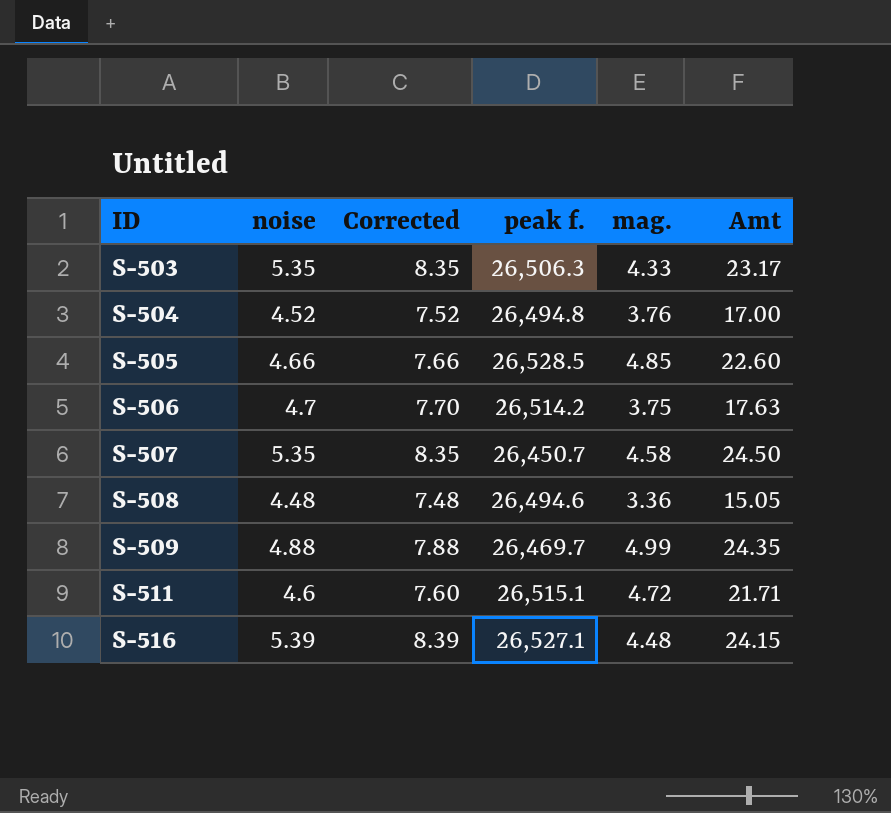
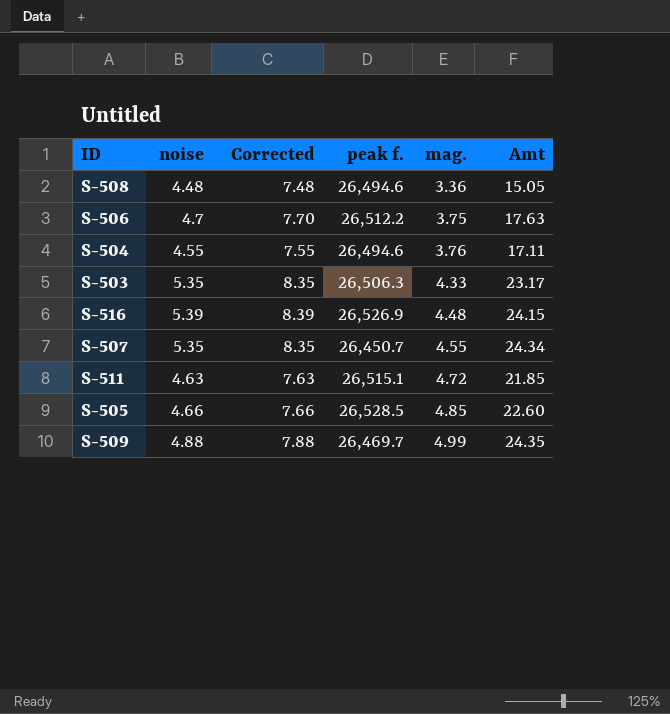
row order: ID ascending -> mag. ascending
S-506 | peak f.: 26,514.2 -> 26,512.2
S-504 | noise: 4.52 -> 4.55
S-504 | Corrected: 7.52 -> 7.55
S-504 | peak f.: 26,494.8 -> 26,494.6
S-504 | Amt: 17.00 -> 17.11
S-516 | peak f.: 26,527.1 -> 26,526.9
S-507 | mag.: 4.58 -> 4.55
S-507 | Amt: 24.50 -> 24.34
S-511 | noise: 4.6 -> 4.63
S-511 | Corrected: 7.60 -> 7.63
S-511 | Amt: 21.71 -> 21.85

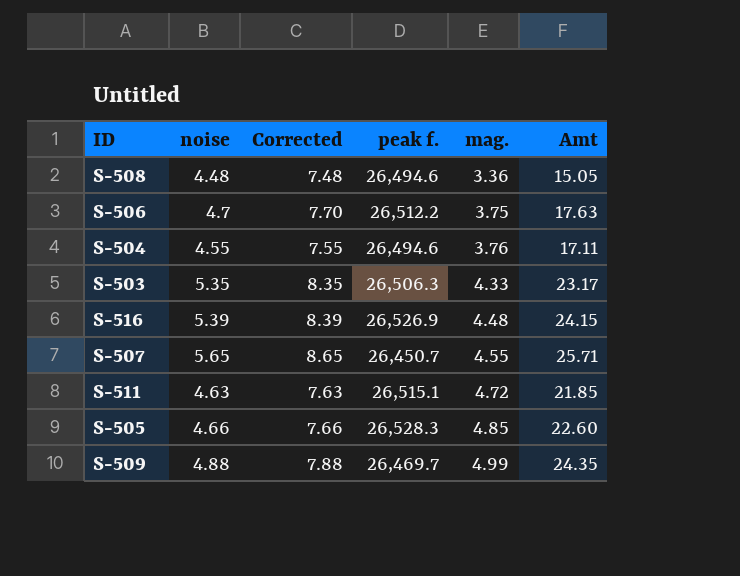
S-507 | noise: 5.35 -> 5.65
S-507 | Corrected: 8.35 -> 8.65
S-507 | Amt: 24.34 -> 25.71
S-505 | peak f.: 26,528.5 -> 26,528.3

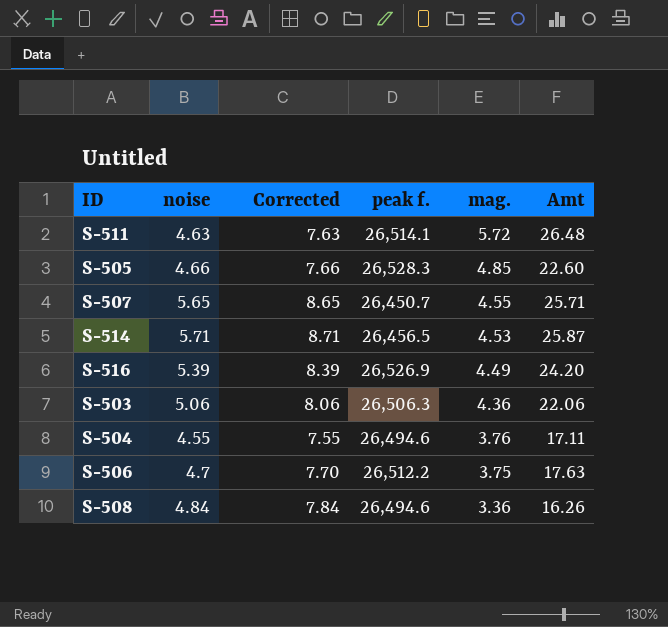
row order: mag. ascending -> mag. descending
row S-509: 4.88 | 7.88 | 26,469.7 | 4.99 | 24.35 -> none
S-511 | peak f.: 26,515.1 -> 26,514.1
S-511 | mag.: 4.72 -> 5.72
S-511 | Amt: 21.85 -> 26.48
row S-514: none -> 5.71 | 8.71 | 26,456.5 | 4.53 | 25.87
S-516 | mag.: 4.48 -> 4.49
S-516 | Amt: 24.15 -> 24.20
S-503 | noise: 5.35 -> 5.06
S-503 | Corrected: 8.35 -> 8.06
S-503 | mag.: 4.33 -> 4.36
S-503 | Amt: 23.17 -> 22.06
S-508 | noise: 4.48 -> 4.84
S-508 | Corrected: 7.48 -> 7.84
S-508 | Amt: 15.05 -> 16.26

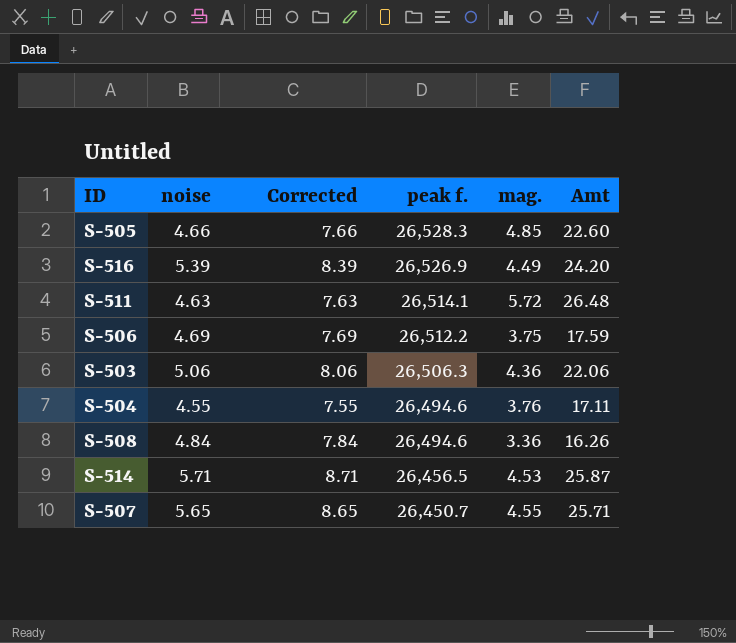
row order: mag. descending -> peak f. descending
S-506 | noise: 4.7 -> 4.69
S-506 | Corrected: 7.70 -> 7.69
S-506 | Amt: 17.63 -> 17.59

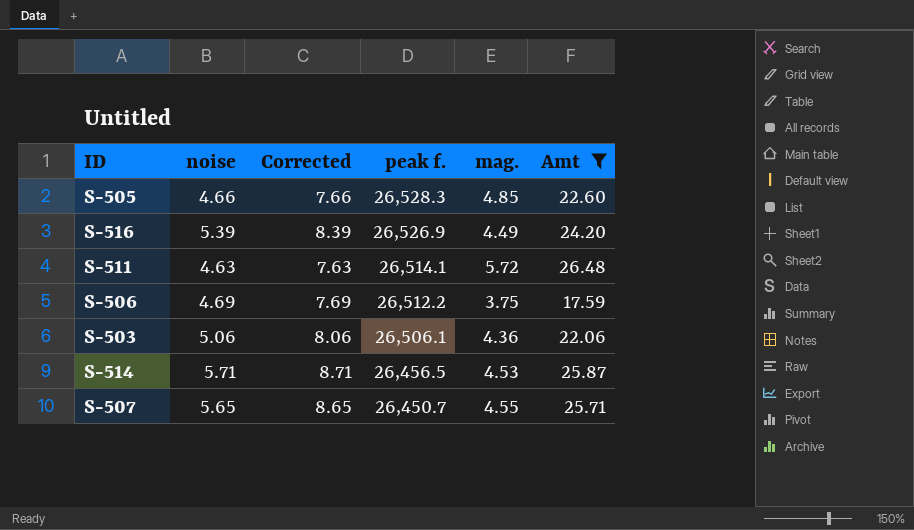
filter: none -> Amt >= 17.59
S-503 | peak f.: 26,506.3 -> 26,506.1

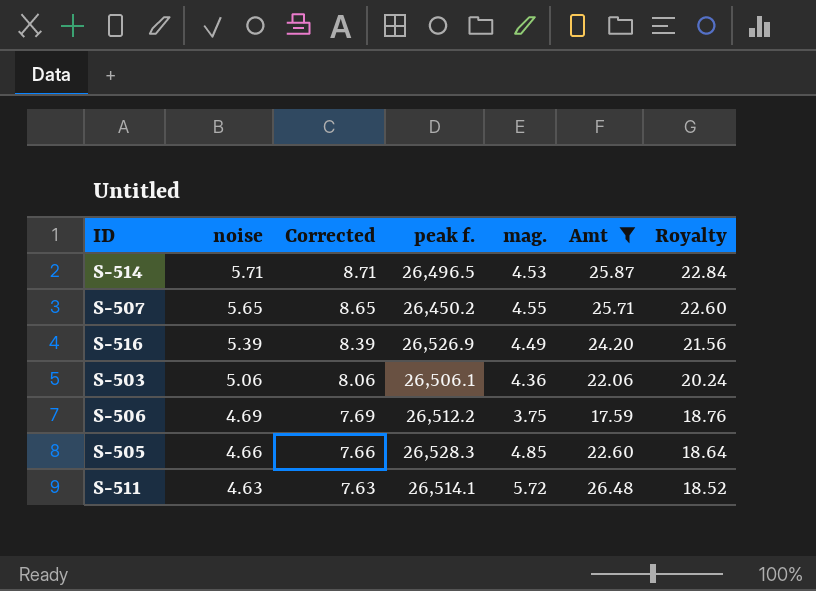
row order: peak f. descending -> noise descending
column Royalty | formula: none -> [noise] * 4
S-514 | peak f.: 26,456.5 -> 26,496.5
S-507 | peak f.: 26,450.7 -> 26,450.2

